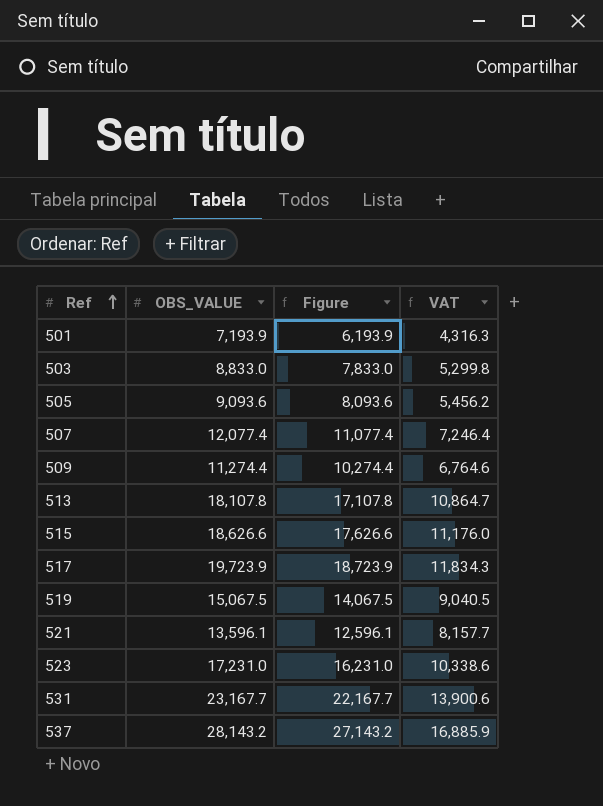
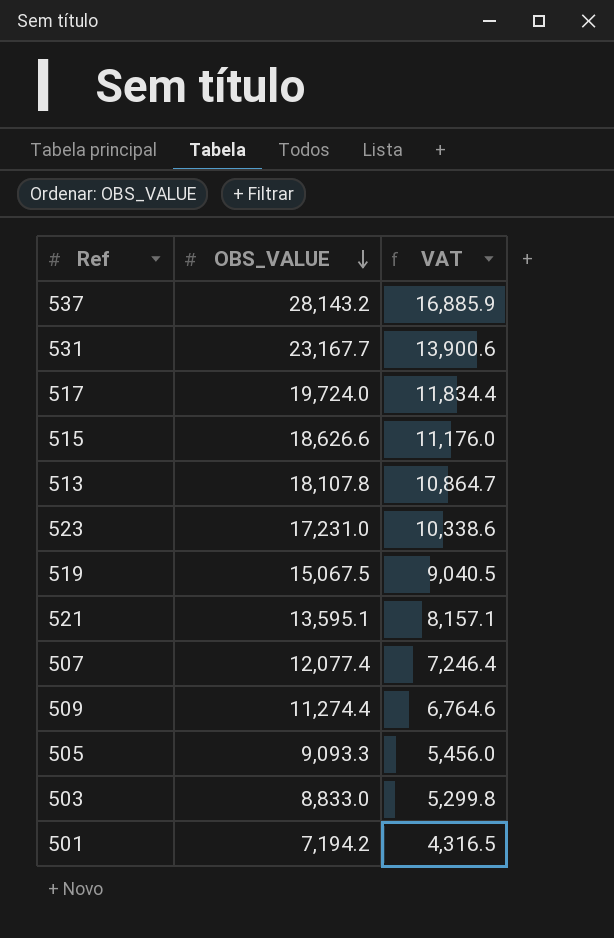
row order: Ref ascending -> OBS_VALUE descending
column Figure | formula: [OBS_VALUE] - 1000 -> none
517 | OBS_VALUE: 19,723.9 -> 19,724.0
517 | VAT: 11,834.3 -> 11,834.4
521 | OBS_VALUE: 13,596.1 -> 13,595.1
521 | VAT: 8,157.7 -> 8,157.1
505 | OBS_VALUE: 9,093.6 -> 9,093.3
505 | VAT: 5,456.2 -> 5,456.0
501 | OBS_VALUE: 7,193.9 -> 7,194.2
501 | VAT: 4,316.3 -> 4,316.5

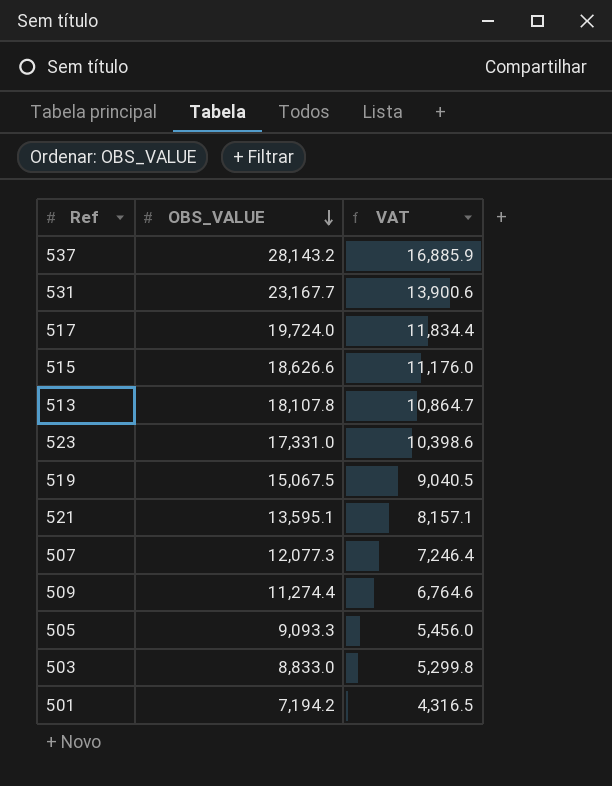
523 | OBS_VALUE: 17,231.0 -> 17,331.0
523 | VAT: 10,338.6 -> 10,398.6
507 | OBS_VALUE: 12,077.4 -> 12,077.3

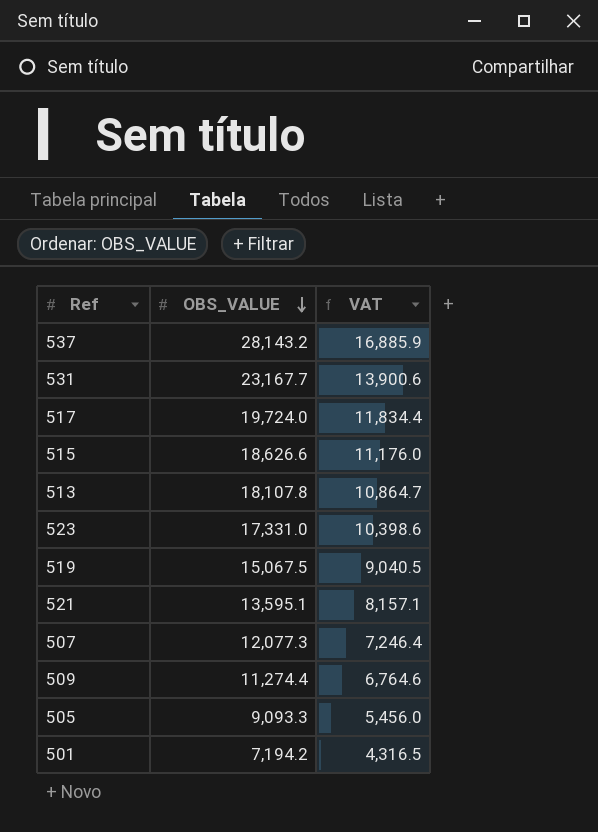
row 503: 8,833.0 | 5,299.8 -> none

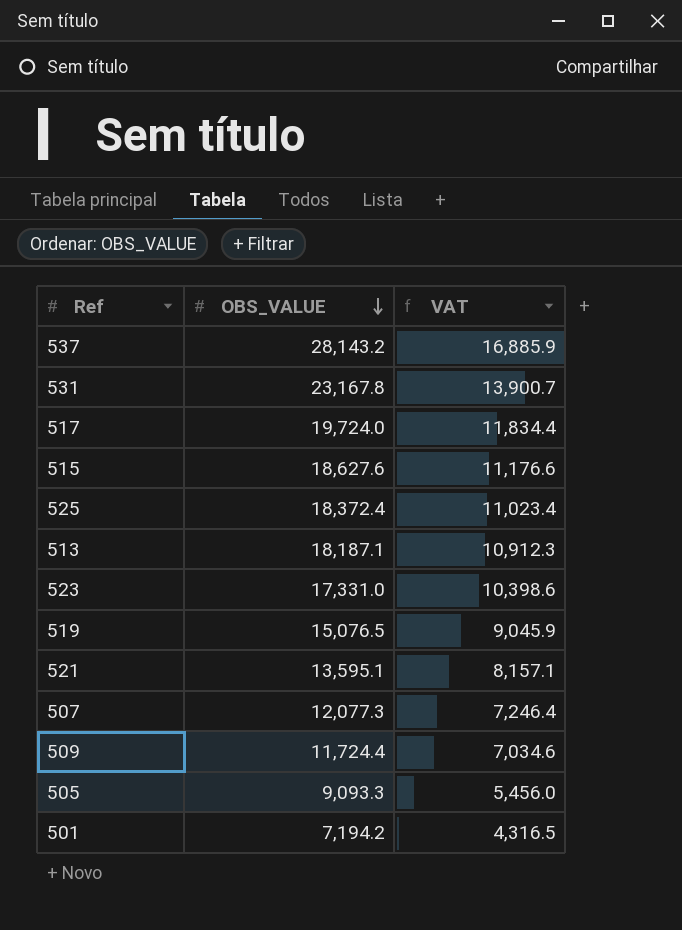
531 | OBS_VALUE: 23,167.7 -> 23,167.8
531 | VAT: 13,900.6 -> 13,900.7
515 | OBS_VALUE: 18,626.6 -> 18,627.6
515 | VAT: 11,176.0 -> 11,176.6
row 525: none -> 18,372.4 | 11,023.4
513 | OBS_VALUE: 18,107.8 -> 18,187.1
513 | VAT: 10,864.7 -> 10,912.3
519 | OBS_VALUE: 15,067.5 -> 15,076.5
519 | VAT: 9,040.5 -> 9,045.9
509 | OBS_VALUE: 11,274.4 -> 11,724.4
509 | VAT: 6,764.6 -> 7,034.6

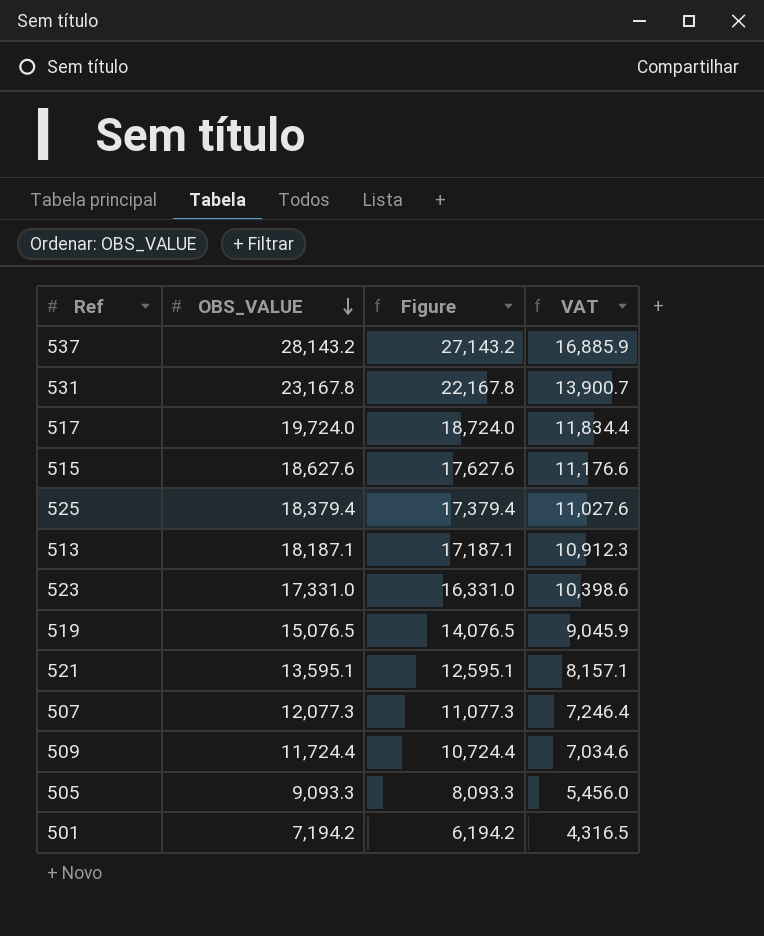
column Figure | formula: none -> [OBS_VALUE] - 1000
525 | OBS_VALUE: 18,372.4 -> 18,379.4
525 | VAT: 11,023.4 -> 11,027.6

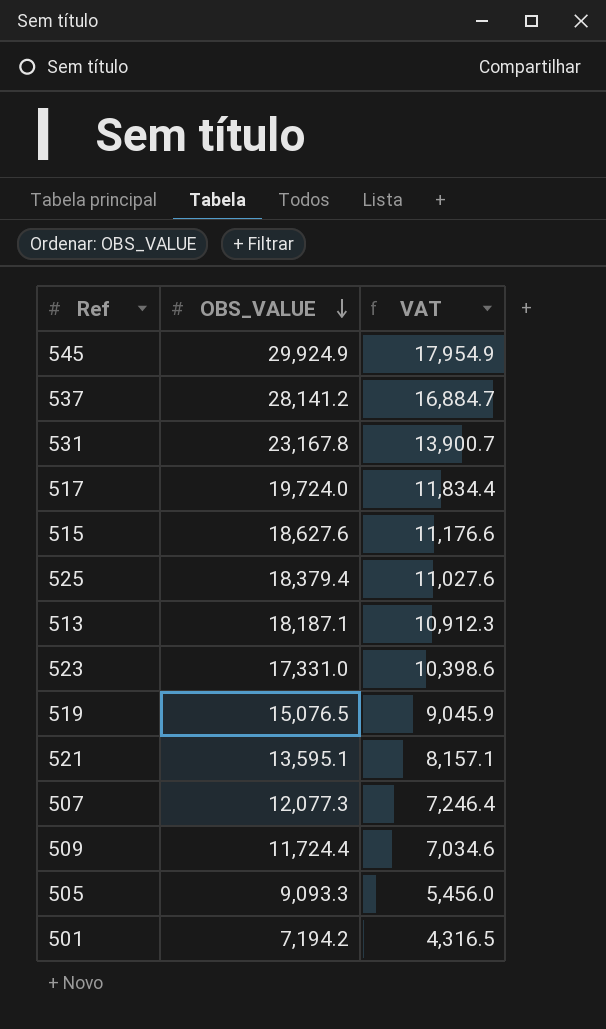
column Figure | formula: [OBS_VALUE] - 1000 -> none
row 545: none -> 29,924.9 | 17,954.9
537 | OBS_VALUE: 28,143.2 -> 28,141.2
537 | VAT: 16,885.9 -> 16,884.7

